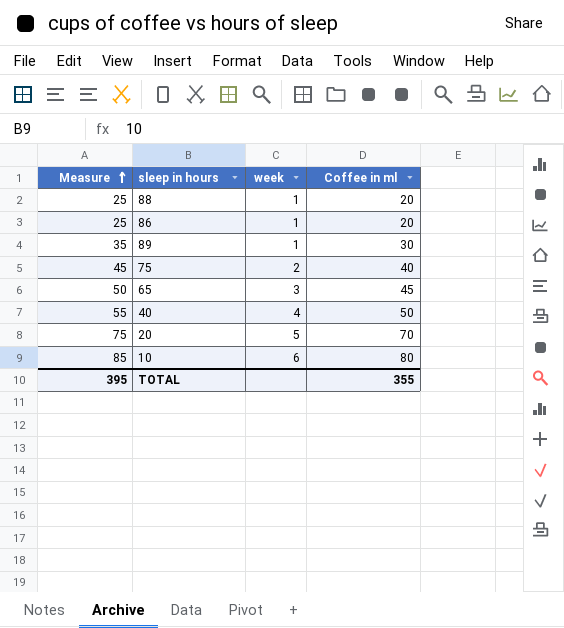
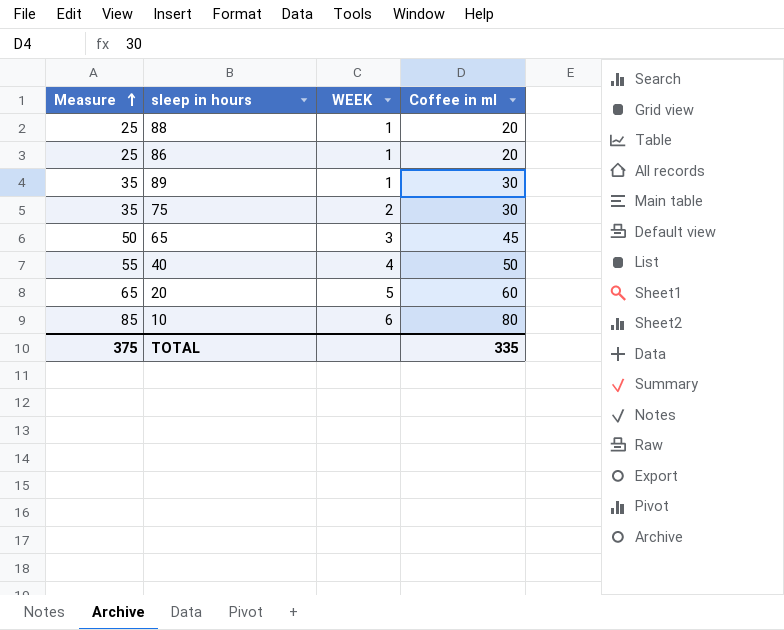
column name: week -> WEEK
75 | Measure: 45 -> 35
75 | Coffee in ml: 40 -> 30
20 | Measure: 75 -> 65
20 | Coffee in ml: 70 -> 60
TOTAL | Measure: 395 -> 375
TOTAL | Coffee in ml: 355 -> 335

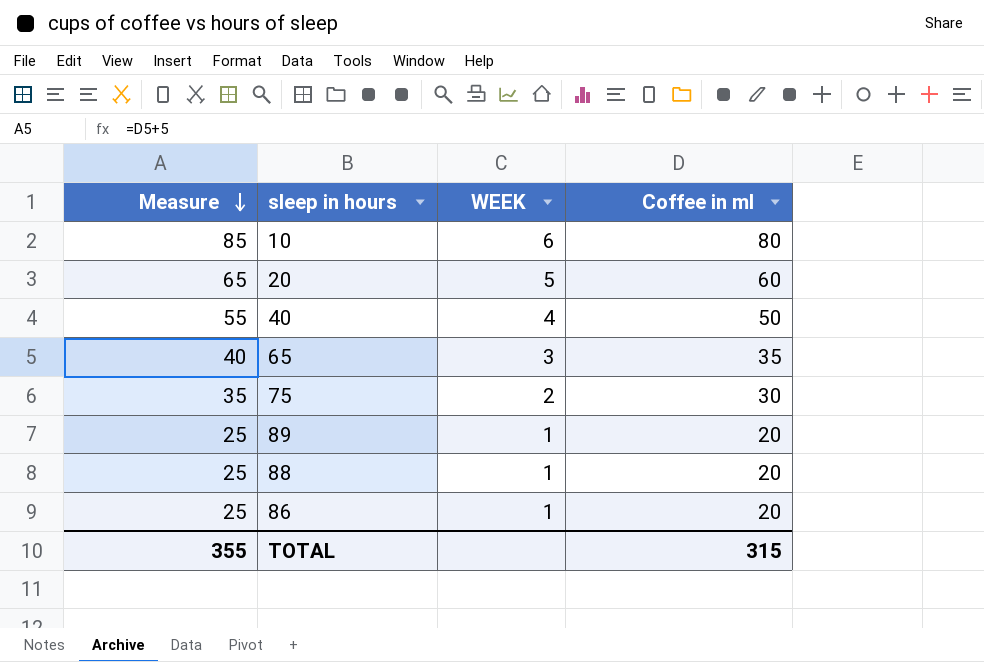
row order: Measure ascending -> Measure descending
65 | Measure: 50 -> 40
65 | Coffee in ml: 45 -> 35
89 | Measure: 35 -> 25
89 | Coffee in ml: 30 -> 20
TOTAL | Measure: 375 -> 355
TOTAL | Coffee in ml: 335 -> 315

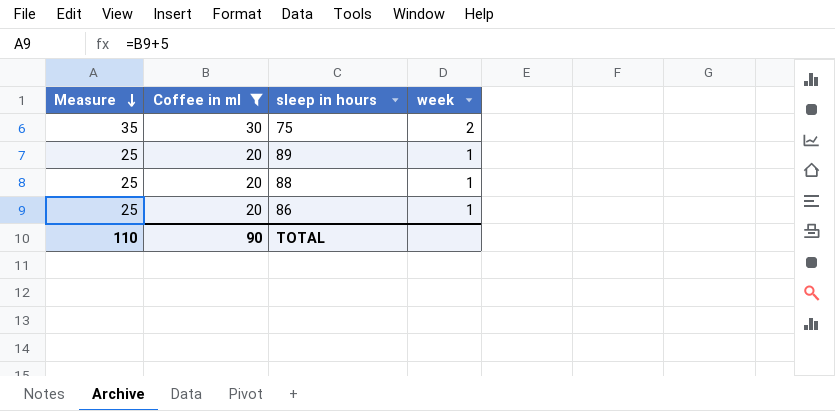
filter: none -> Coffee in ml <= 30
column Coffee in ml | position: 4 -> 2
column name: WEEK -> week
TOTAL | Measure: 355 -> 110
TOTAL | Coffee in ml: 315 -> 90

